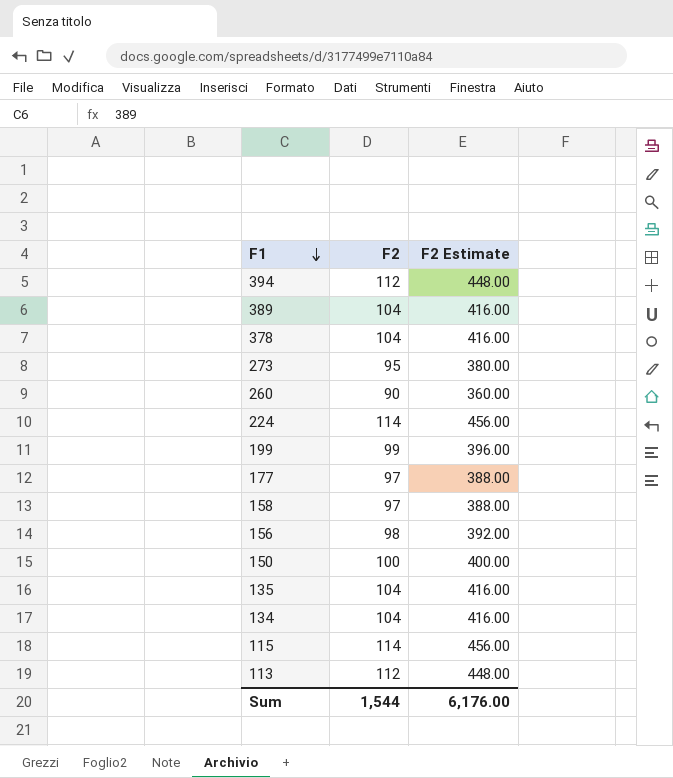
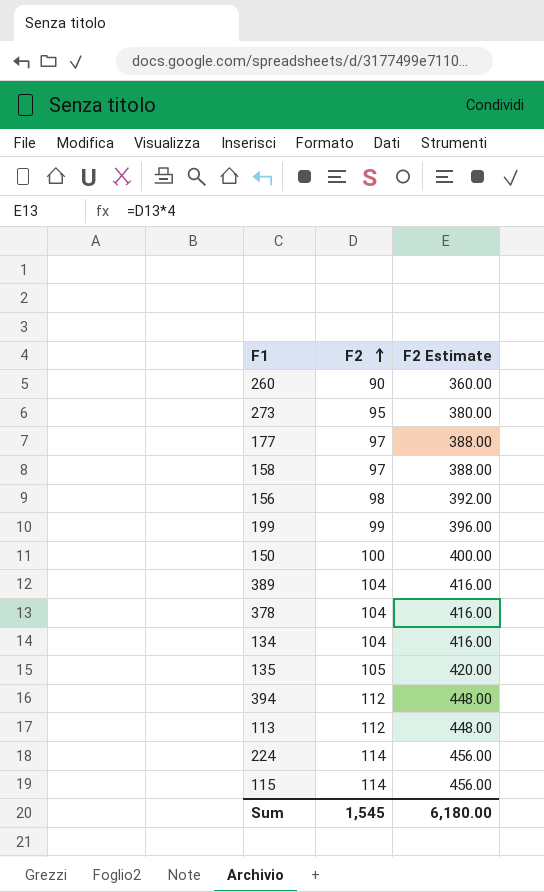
row order: F1 descending -> F2 ascending
135 | F2: 104 -> 105
135 | F2 Estimate: 416.00 -> 420.00
Sum | F2: 1,544 -> 1,545
Sum | F2 Estimate: 6,176.00 -> 6,180.00

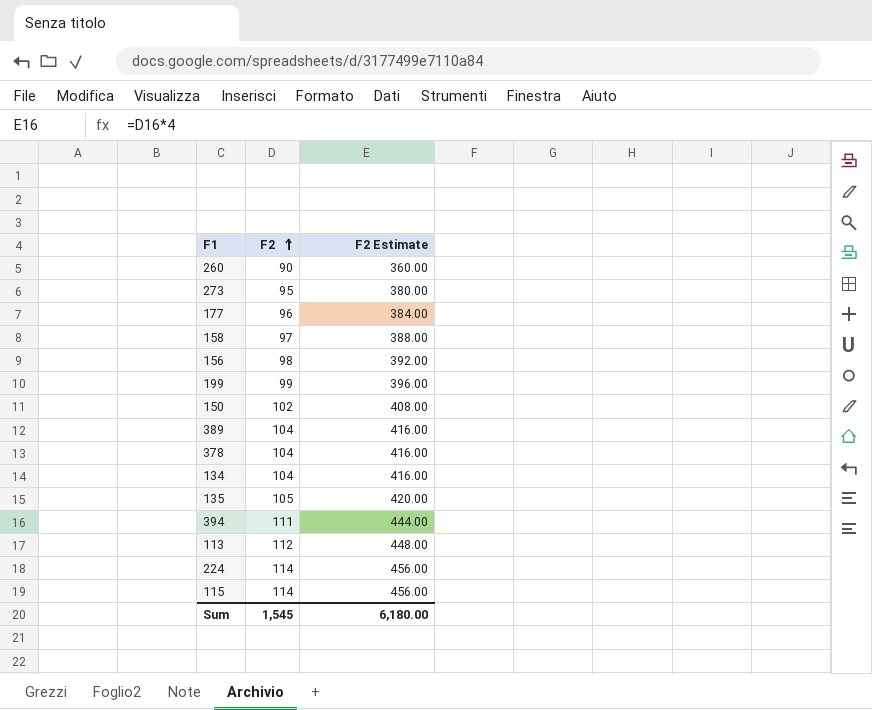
177 | F2: 97 -> 96
177 | F2 Estimate: 388.00 -> 384.00
150 | F2: 100 -> 102
150 | F2 Estimate: 400.00 -> 408.00
394 | F2: 112 -> 111
394 | F2 Estimate: 448.00 -> 444.00

